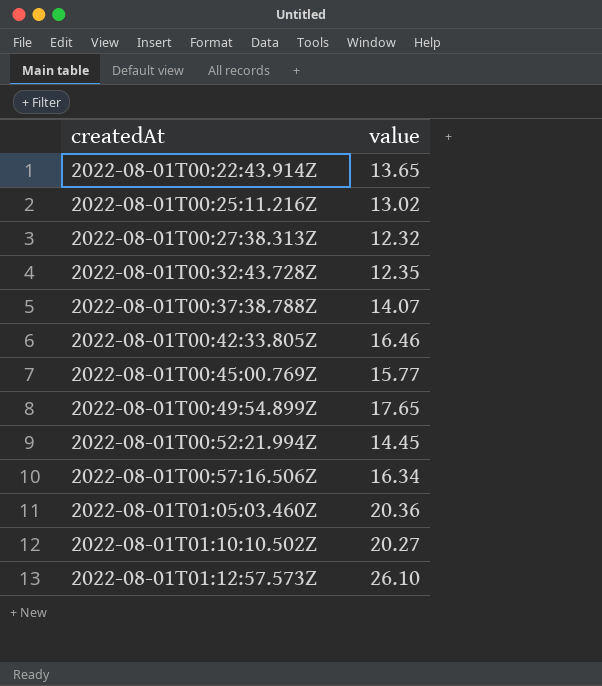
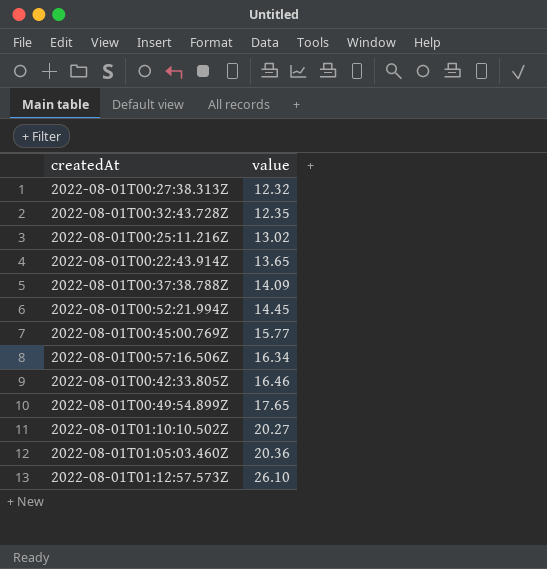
row order: createdAt ascending -> value ascending
2022-08-01T00:37:38.788Z | value: 14.07 -> 14.09

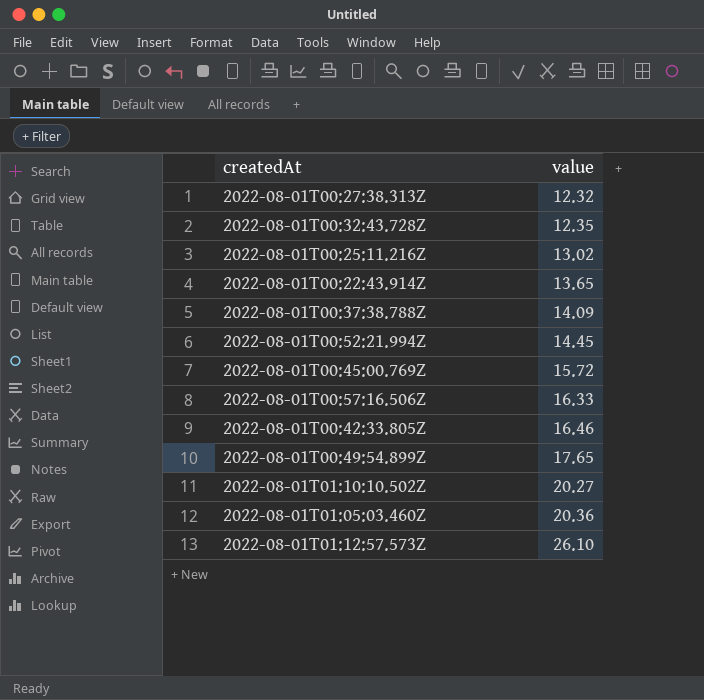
2022-08-01T00:45:00.769Z | value: 15.77 -> 15.72
2022-08-01T00:57:16.506Z | value: 16.34 -> 16.33

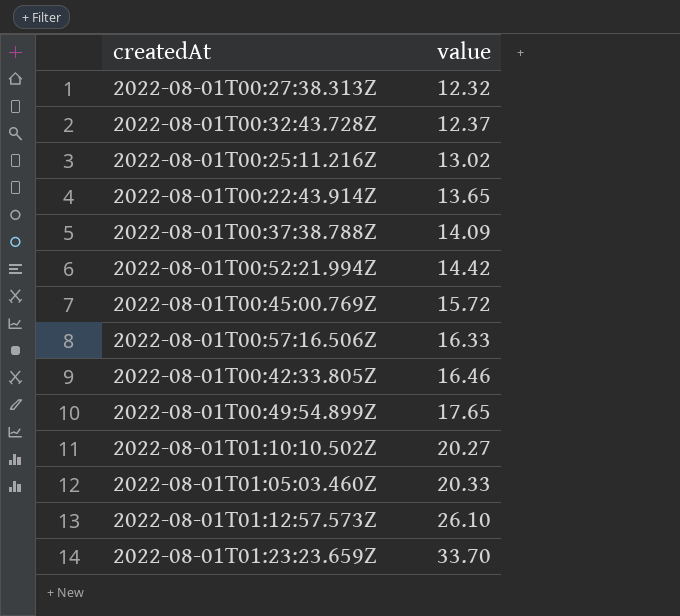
2022-08-01T00:32:43.728Z | value: 12.35 -> 12.37
2022-08-01T00:52:21.994Z | value: 14.45 -> 14.42
2022-08-01T01:05:03.460Z | value: 20.36 -> 20.33
row 2022-08-01T01:23:23.659Z: none -> 33.70

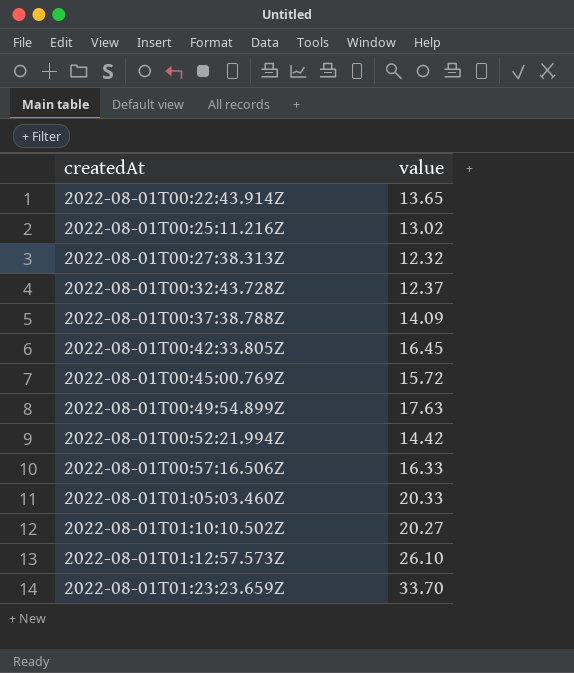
row order: value ascending -> createdAt ascending
2022-08-01T00:42:33.805Z | value: 16.46 -> 16.45
2022-08-01T00:49:54.899Z | value: 17.65 -> 17.63

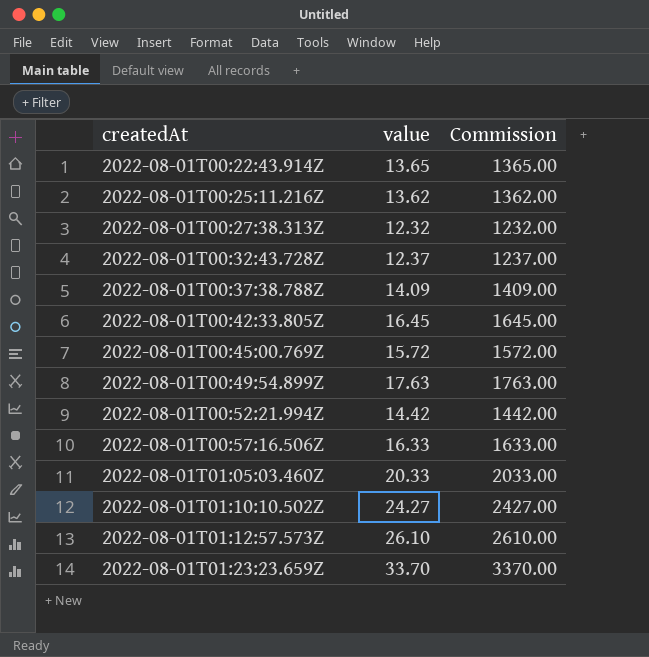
column Commission | formula: none -> [value] * 100
2022-08-01T00:25:11.216Z | value: 13.02 -> 13.62
2022-08-01T01:10:10.502Z | value: 20.27 -> 24.27

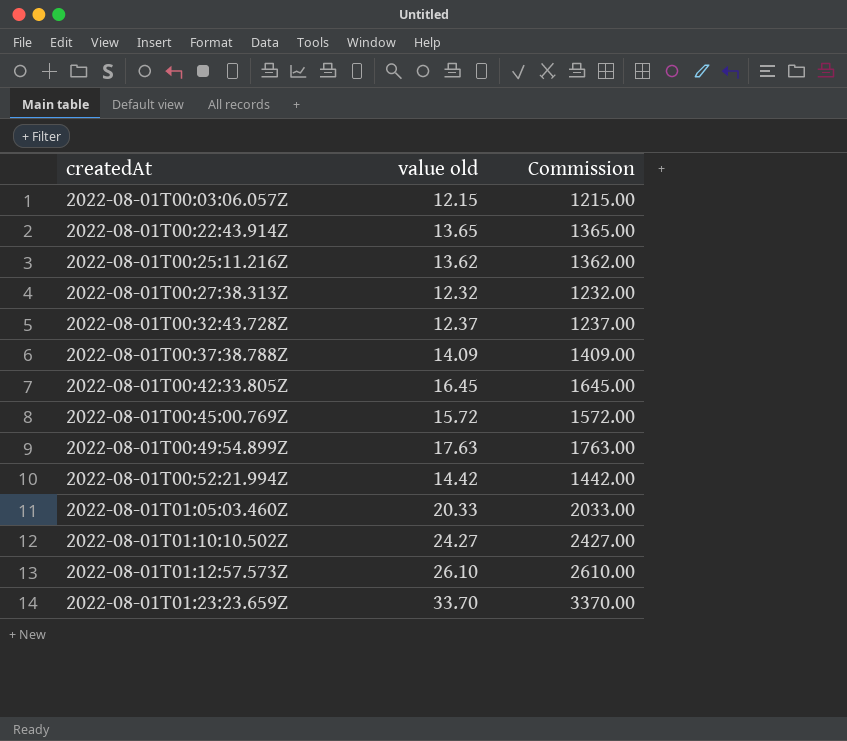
column name: value -> value old
row 2022-08-01T00:57:16.506Z: 16.33 | 1633.00 -> none
row 2022-08-01T00:03:06.057Z: none -> 12.15 | 1215.00

